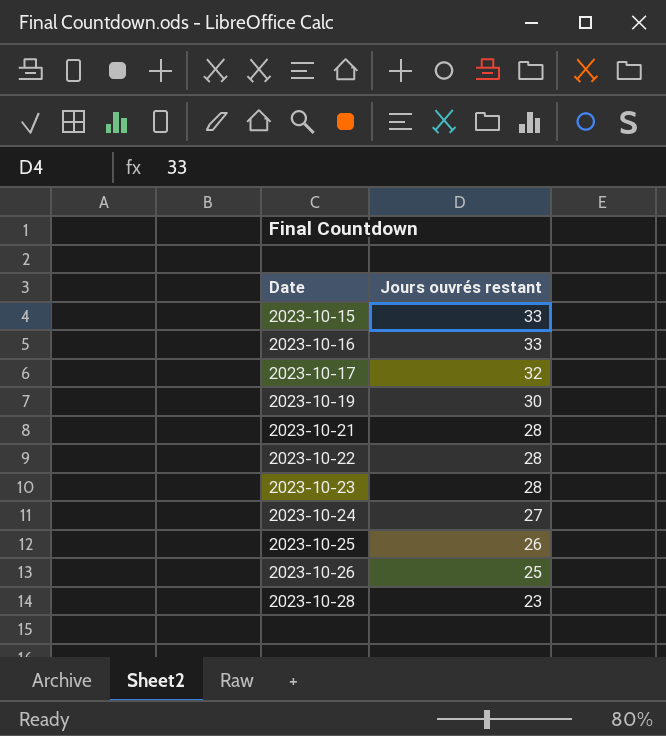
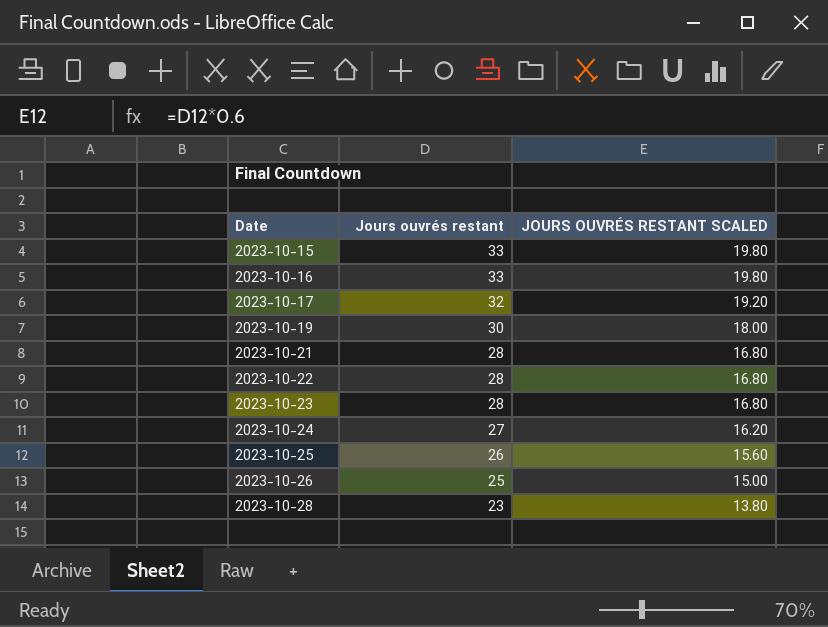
column JOURS OUVRÉS RESTANT SCALED | formula: none -> [Jours ouvrés restant] * 0.6

